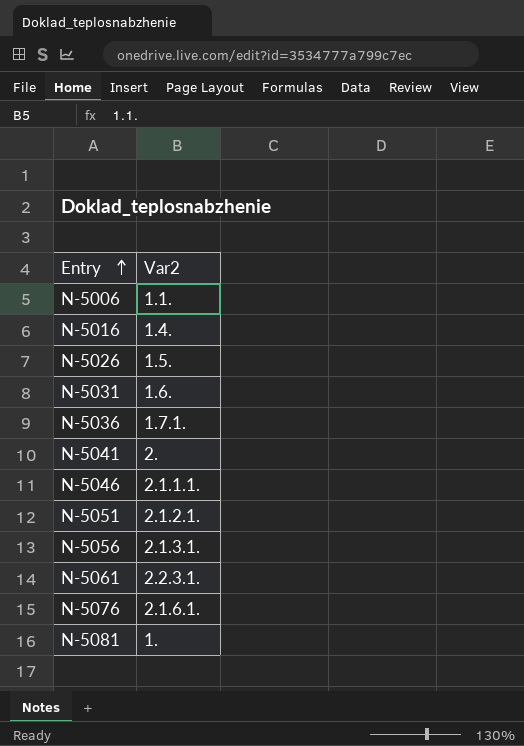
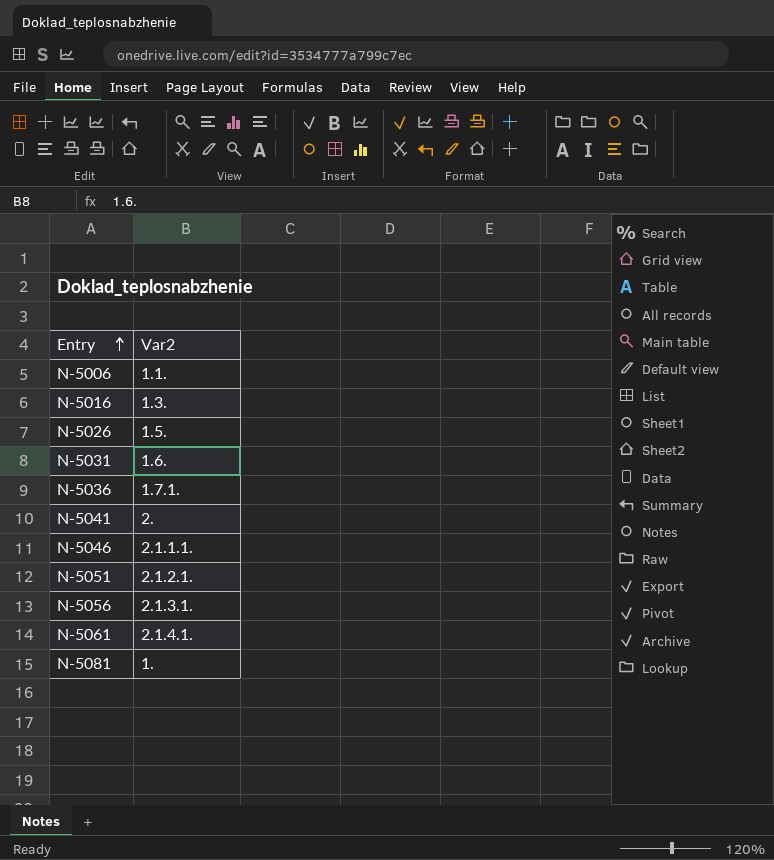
row N-5076: 2.1.6.1. -> none
N-5016 | Var2: 1.4. -> 1.3.
N-5061 | Var2: 2.2.3.1. -> 2.1.4.1.

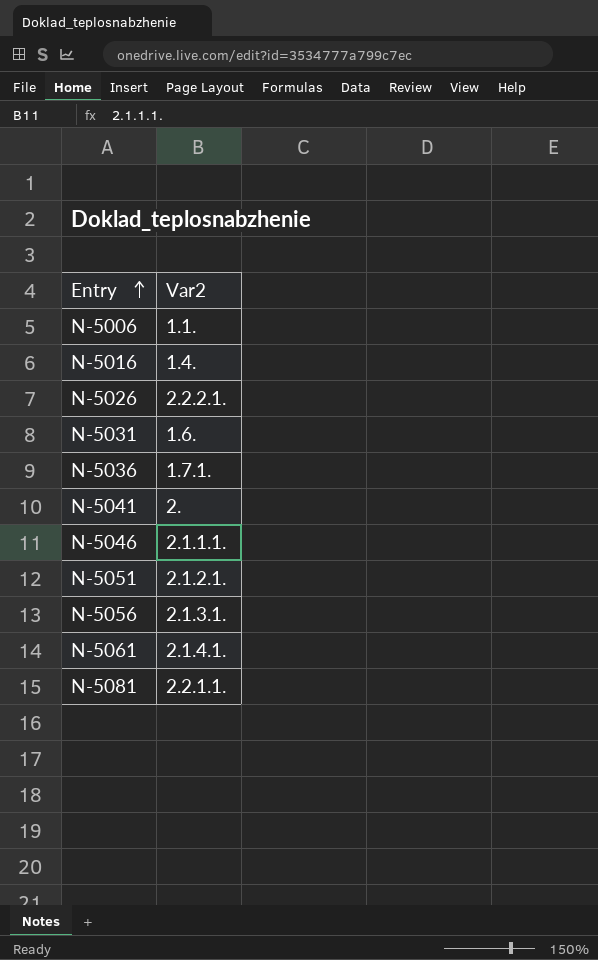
N-5016 | Var2: 1.3. -> 1.4.
N-5026 | Var2: 1.5. -> 2.2.2.1.
N-5081 | Var2: 1. -> 2.2.1.1.

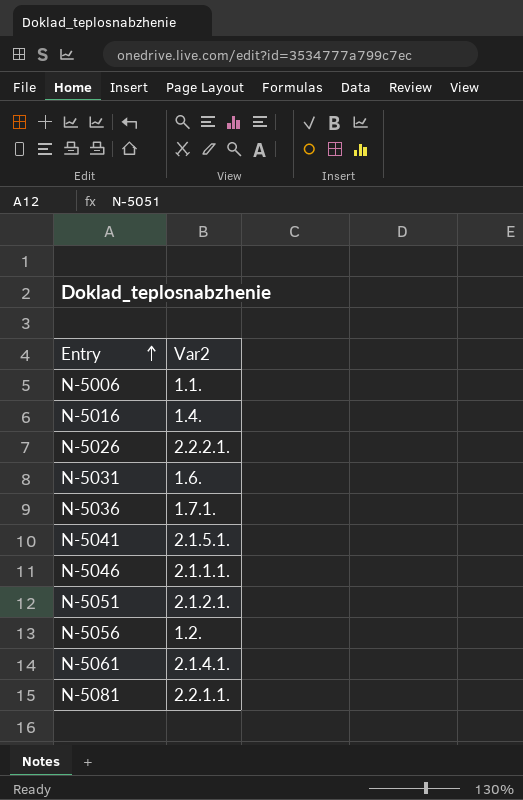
N-5041 | Var2: 2. -> 2.1.5.1.
N-5056 | Var2: 2.1.3.1. -> 1.2.

